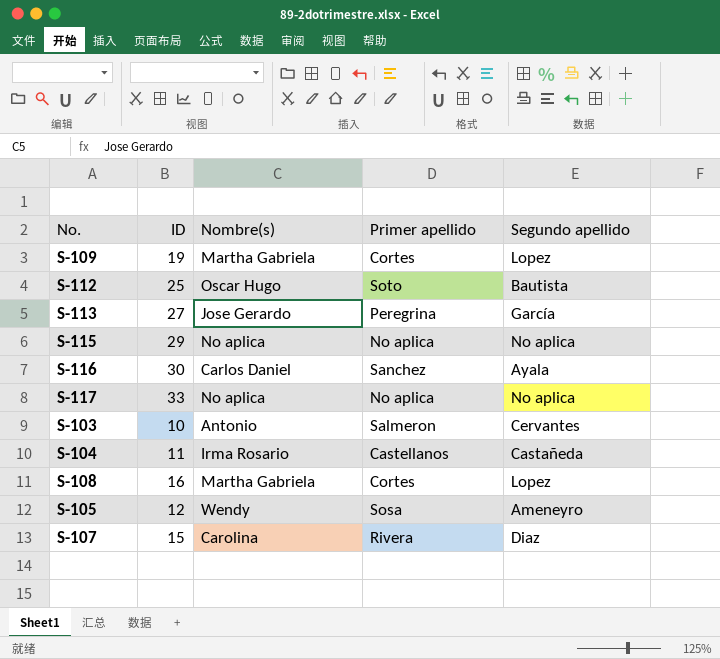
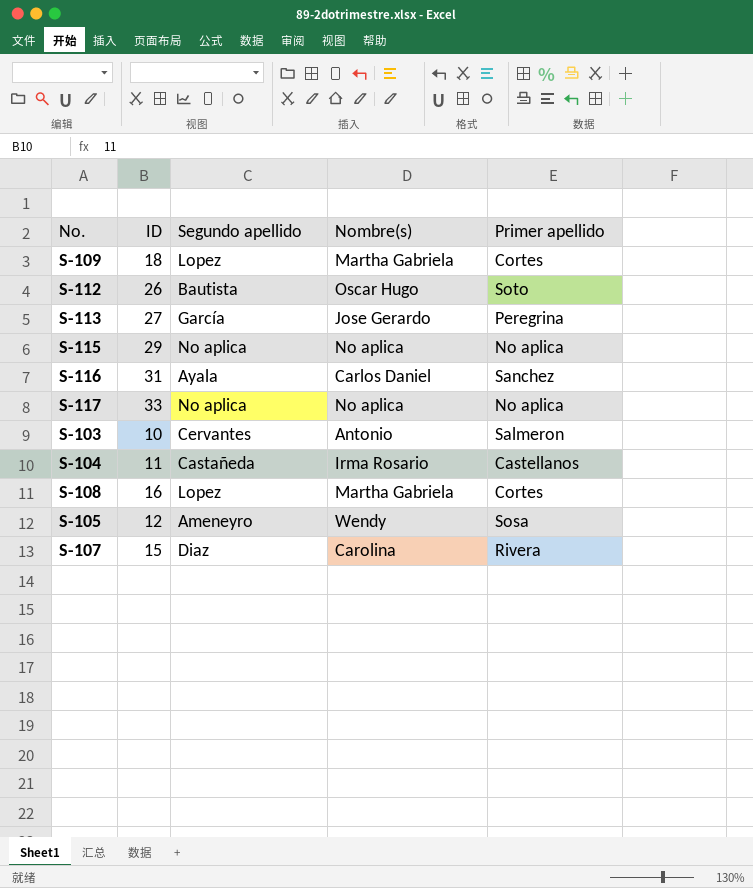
column Segundo apellido | position: 5 -> 3
S-109 | ID: 19 -> 18
S-112 | ID: 25 -> 26
S-116 | ID: 30 -> 31

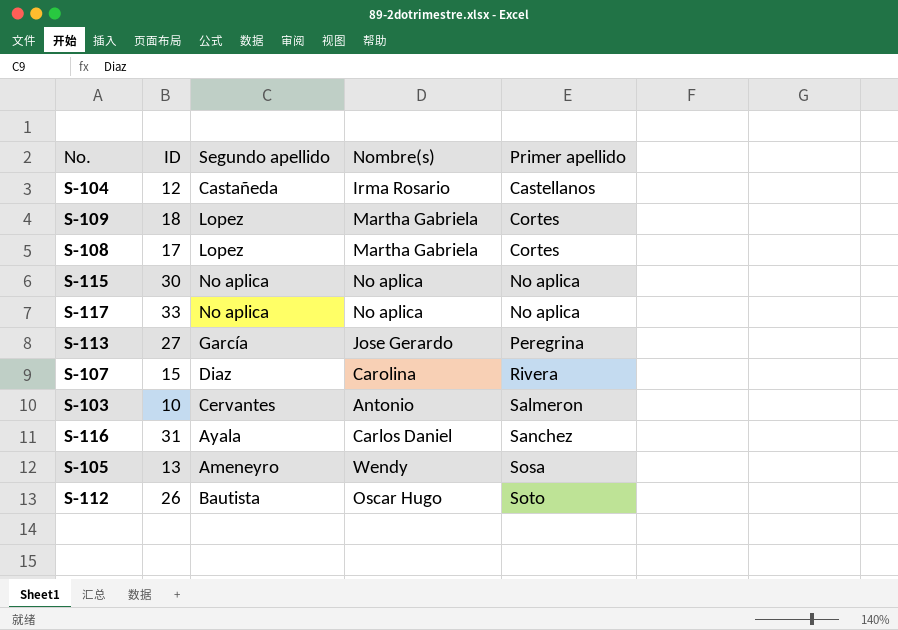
row order: none -> Primer apellido ascending
S-104 | ID: 11 -> 12
S-108 | ID: 16 -> 17
S-115 | ID: 29 -> 30
S-105 | ID: 12 -> 13

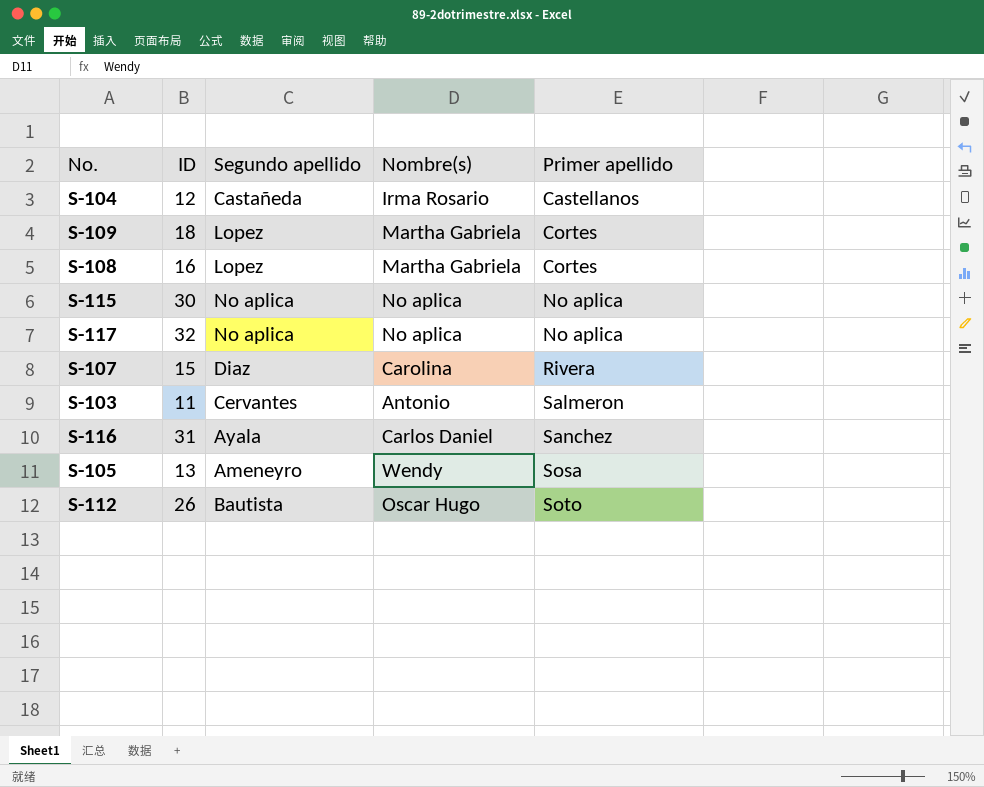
row S-113: 27 | García | Jose Gerardo | Peregrina -> none
S-108 | ID: 17 -> 16
S-117 | ID: 33 -> 32
S-103 | ID: 10 -> 11

